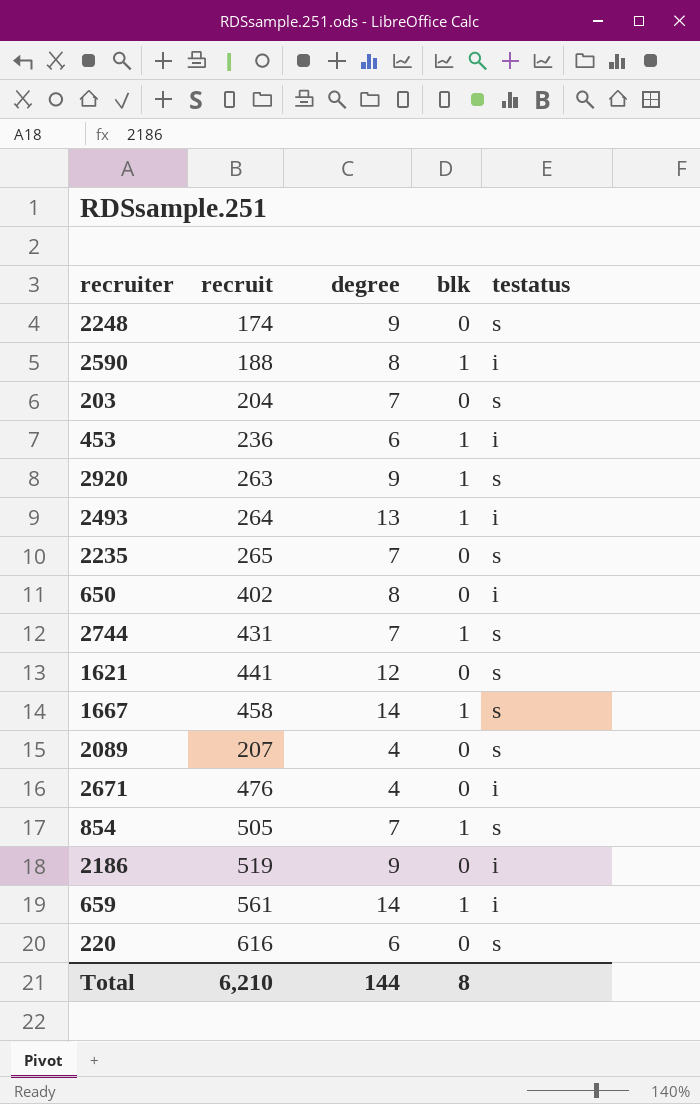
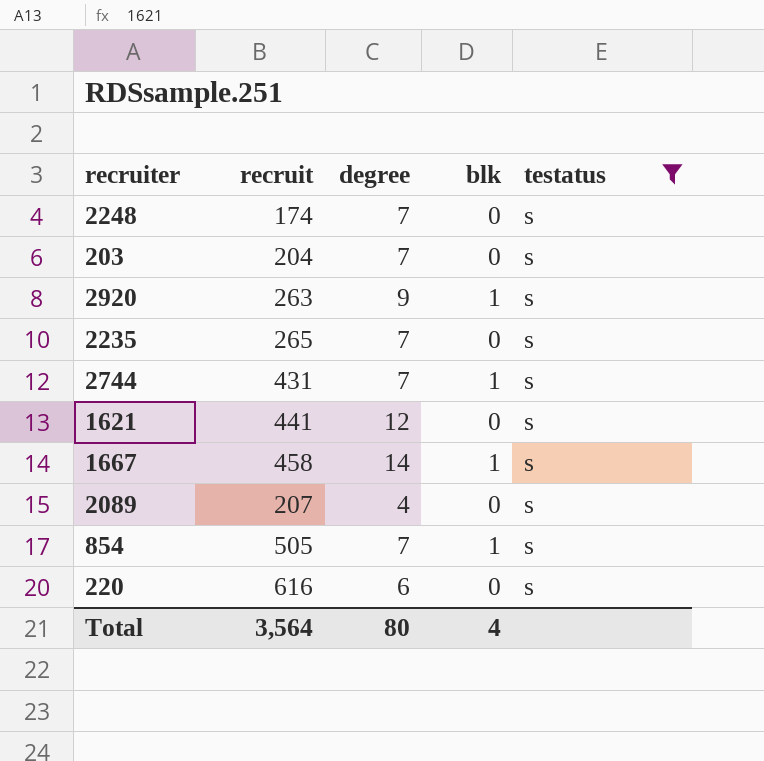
filter: none -> testatus = s
2248 | degree: 9 -> 7
Total | recruit: 6,210 -> 3,564
Total | degree: 144 -> 80
Total | blk: 8 -> 4

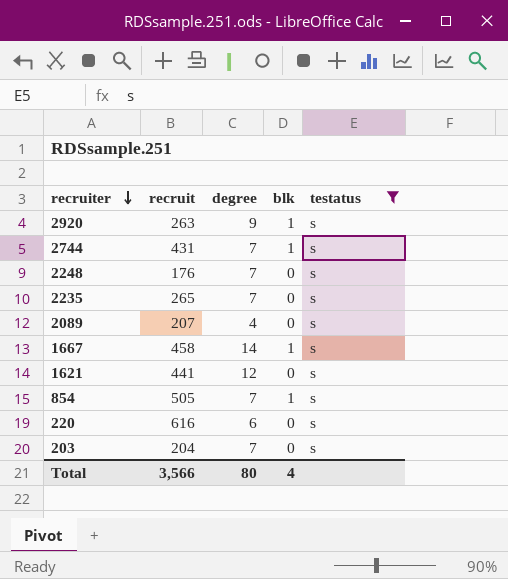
row order: none -> recruiter descending
2248 | recruit: 174 -> 176
Total | recruit: 3,564 -> 3,566

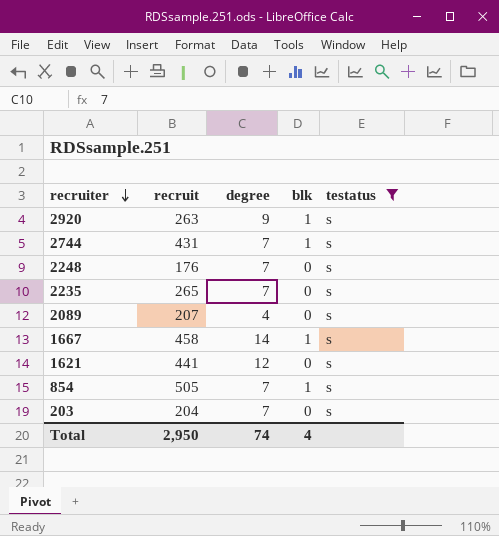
row 220: 616 | 6 | 0 | s -> none
Total | recruit: 3,566 -> 2,950
Total | degree: 80 -> 74

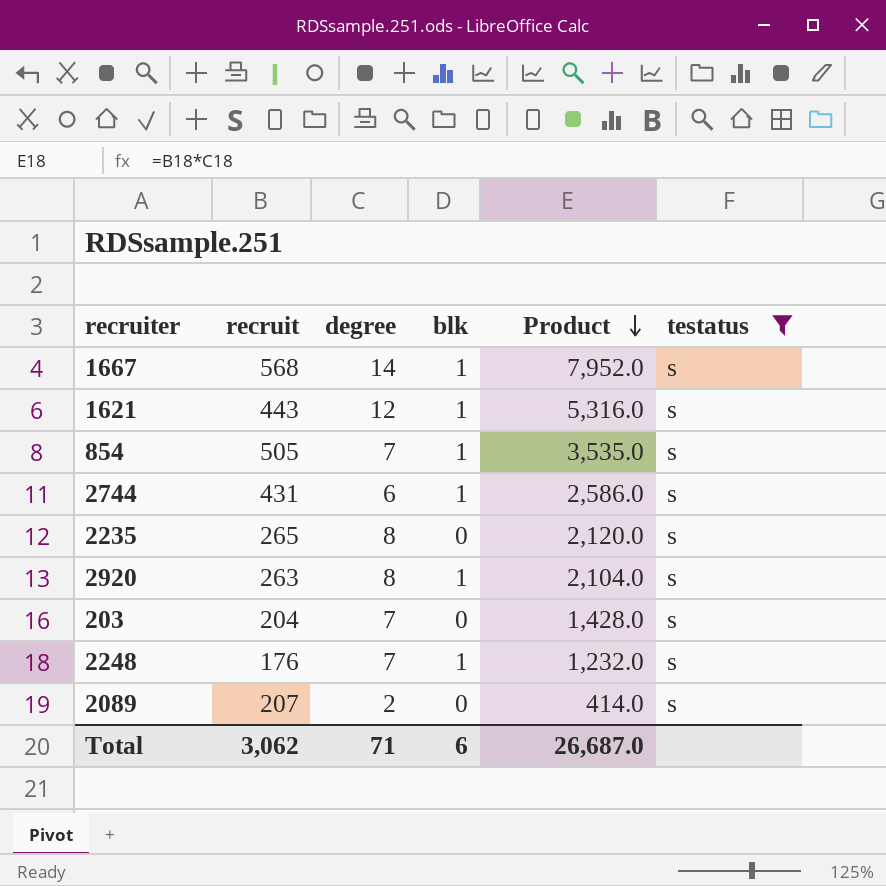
row order: recruiter descending -> Product descending
column Product | formula: none -> [recruit] * [degree]
1667 | recruit: 458 -> 568
1621 | recruit: 441 -> 443
1621 | blk: 0 -> 1
2744 | degree: 7 -> 6
2235 | degree: 7 -> 8
2920 | degree: 9 -> 8
2248 | blk: 0 -> 1
2089 | degree: 4 -> 2
Total | recruit: 2,950 -> 3,062
Total | degree: 74 -> 71
Total | blk: 4 -> 6

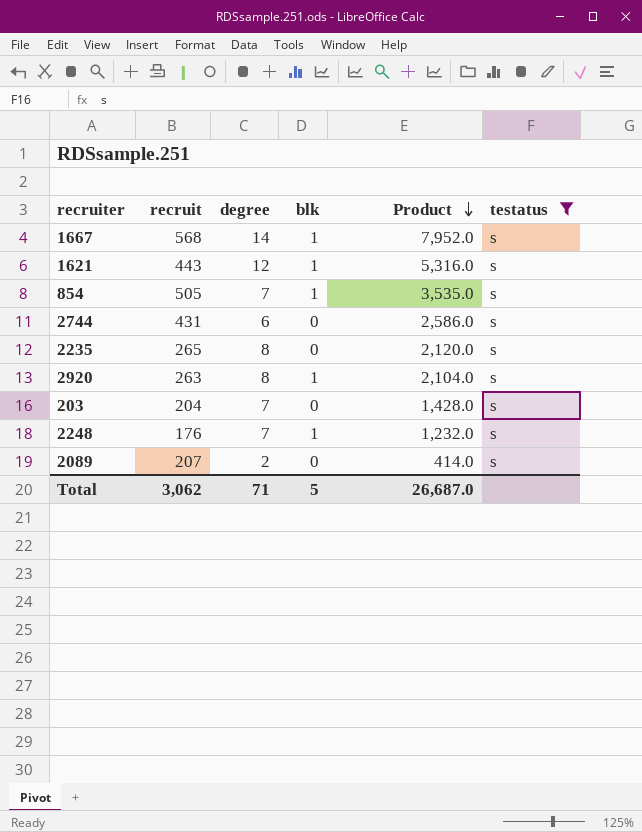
2744 | blk: 1 -> 0
Total | blk: 6 -> 5

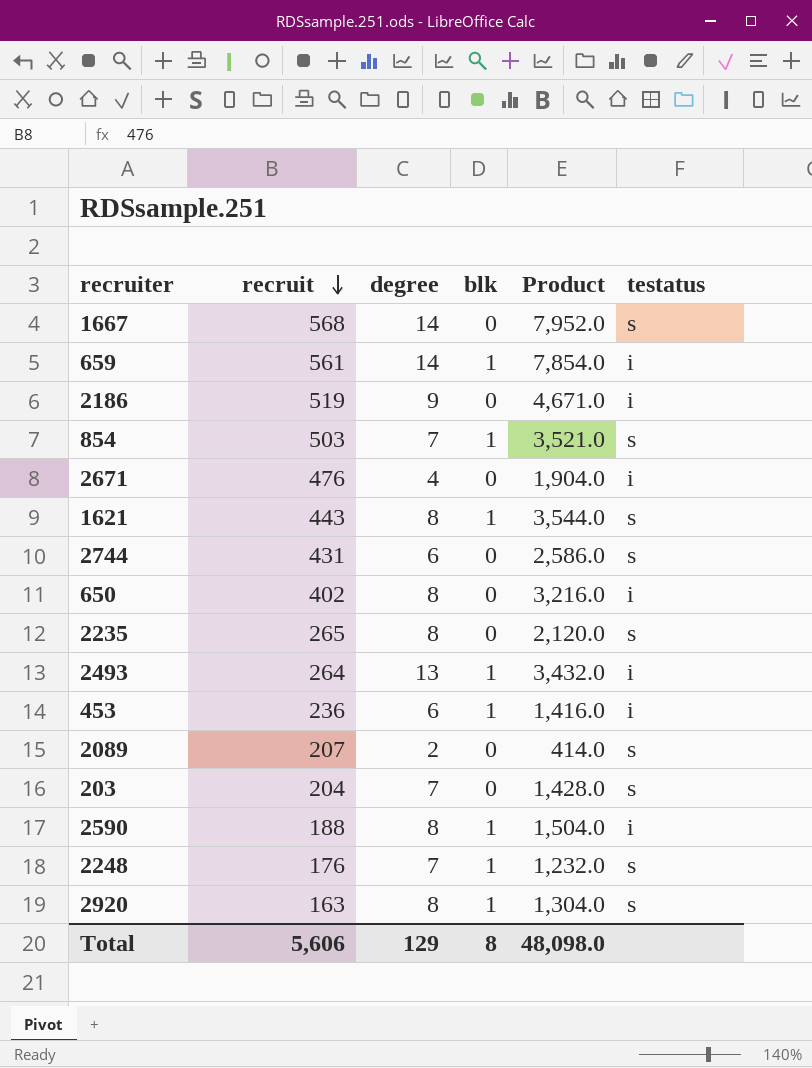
filter: testatus = s -> none
row order: Product descending -> recruit descending
1667 | blk: 1 -> 0
854 | recruit: 505 -> 503
854 | Product: 3,535.0 -> 3,521.0
1621 | degree: 12 -> 8
1621 | Product: 5,316.0 -> 3,544.0
2920 | recruit: 263 -> 163
2920 | Product: 2,104.0 -> 1,304.0
Total | recruit: 3,062 -> 5,606
Total | degree: 71 -> 129
Total | blk: 5 -> 8
Total | Product: 26,687.0 -> 48,098.0

